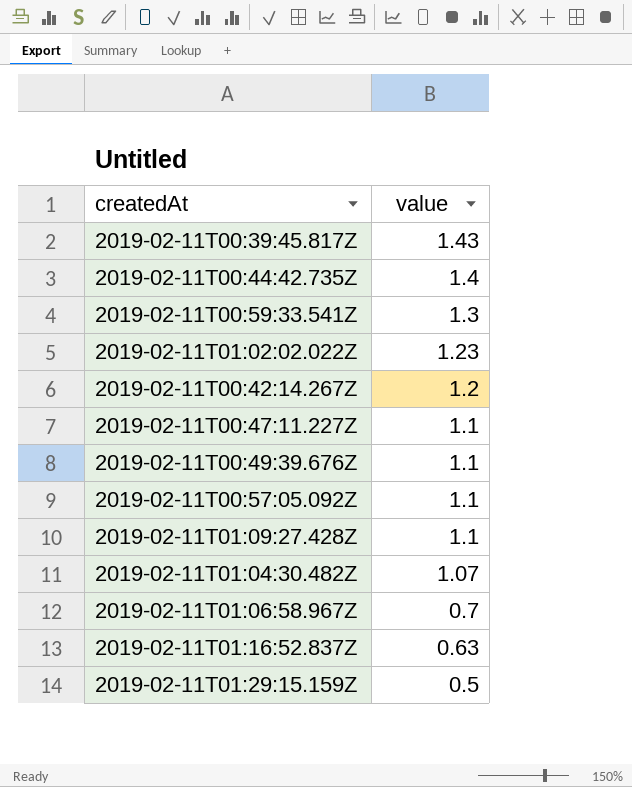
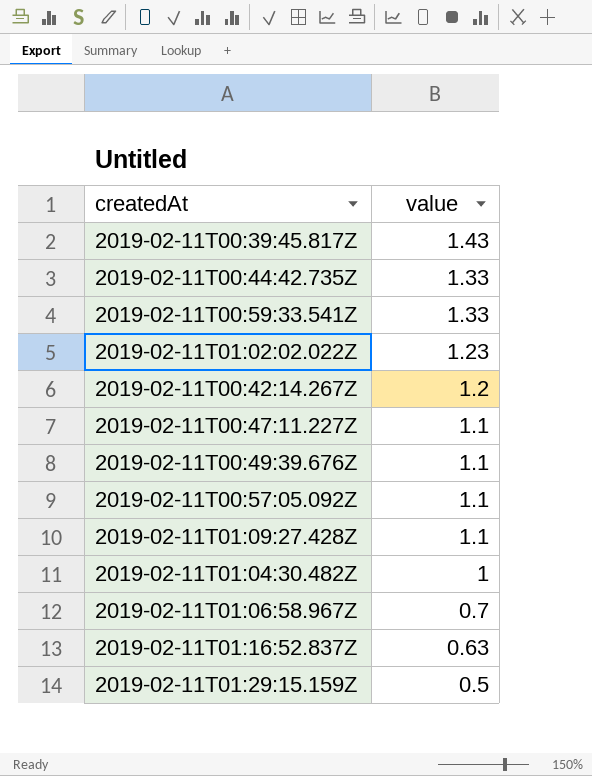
2019-02-11T00:44:42.735Z | value: 1.4 -> 1.33
2019-02-11T00:59:33.541Z | value: 1.3 -> 1.33
2019-02-11T01:04:30.482Z | value: 1.07 -> 1

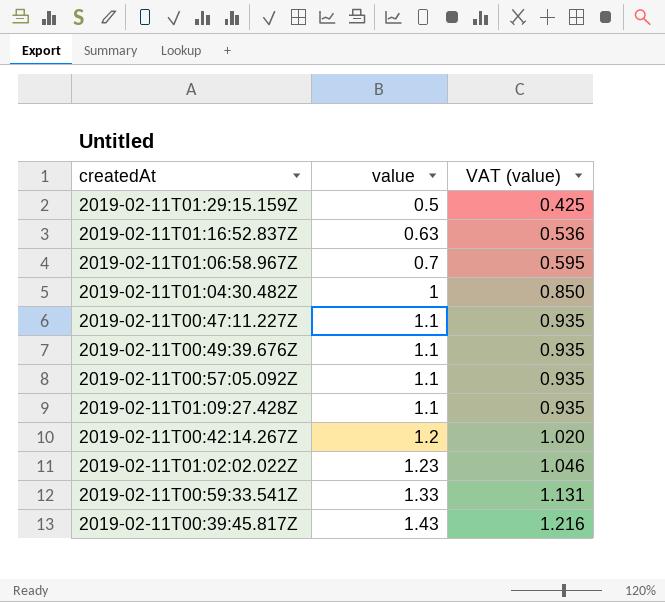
row order: value descending -> value ascending
column VAT (value) | formula: none -> [value] * 0.85
row 2019-02-11T00:44:42.735Z: 1.33 -> none

